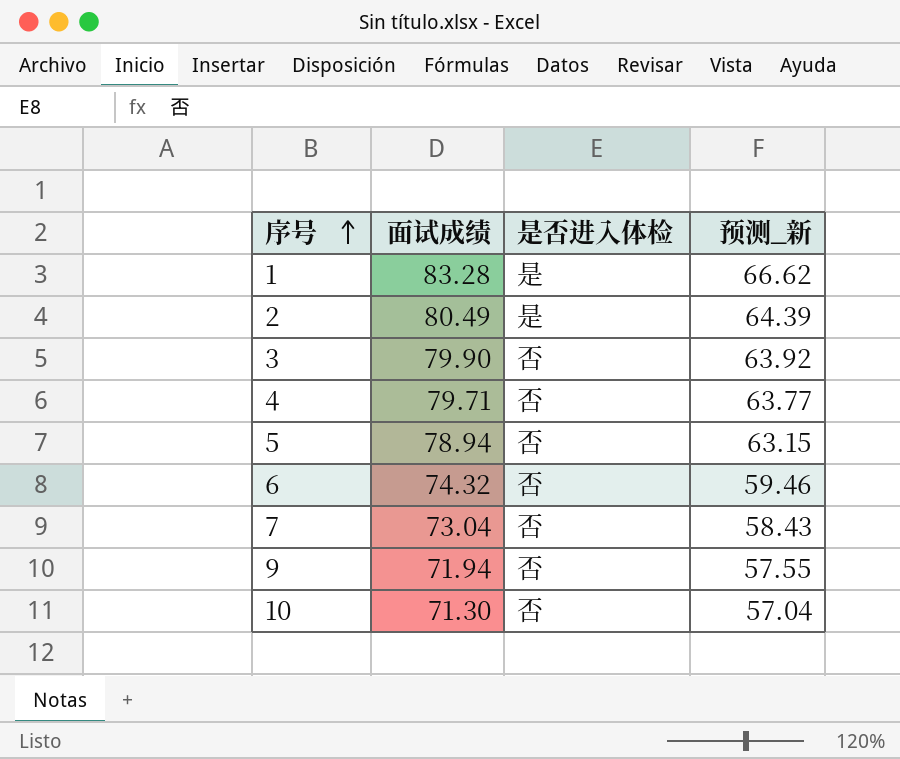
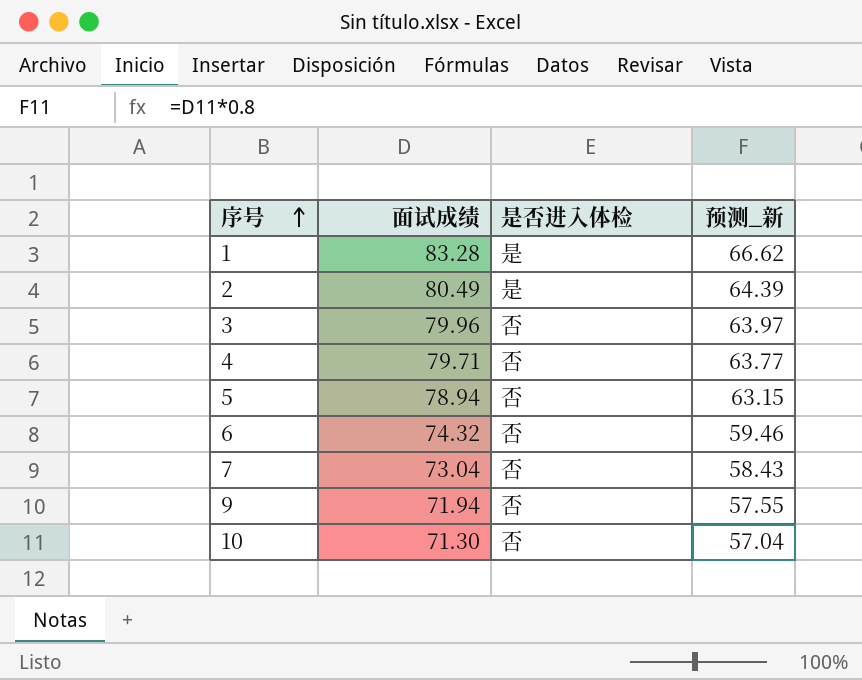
3 | 面试成绩: 79.90 -> 79.96
3 | 预测_新: 63.92 -> 63.97

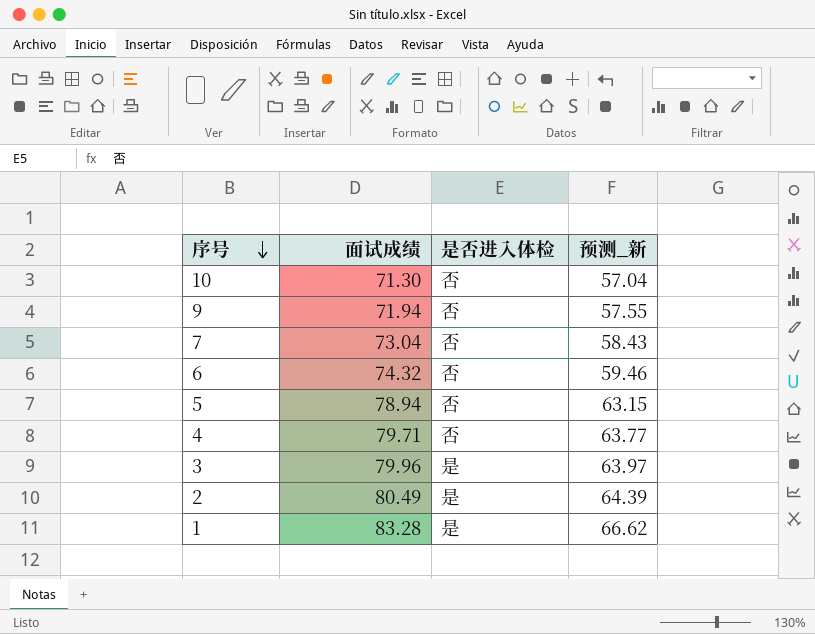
row order: 序号 ascending -> 序号 descending
3 | 是否进入体检: 否 -> 是

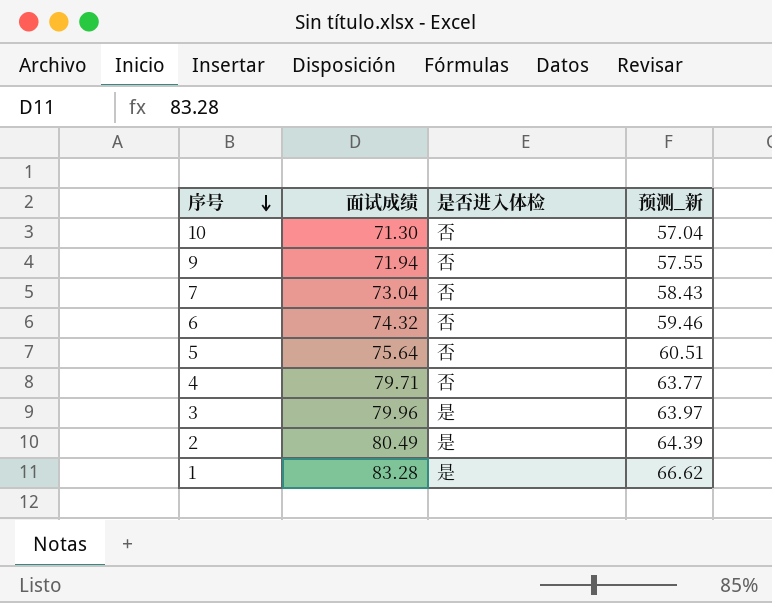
5 | 面试成绩: 78.94 -> 75.64
5 | 预测_新: 63.15 -> 60.51

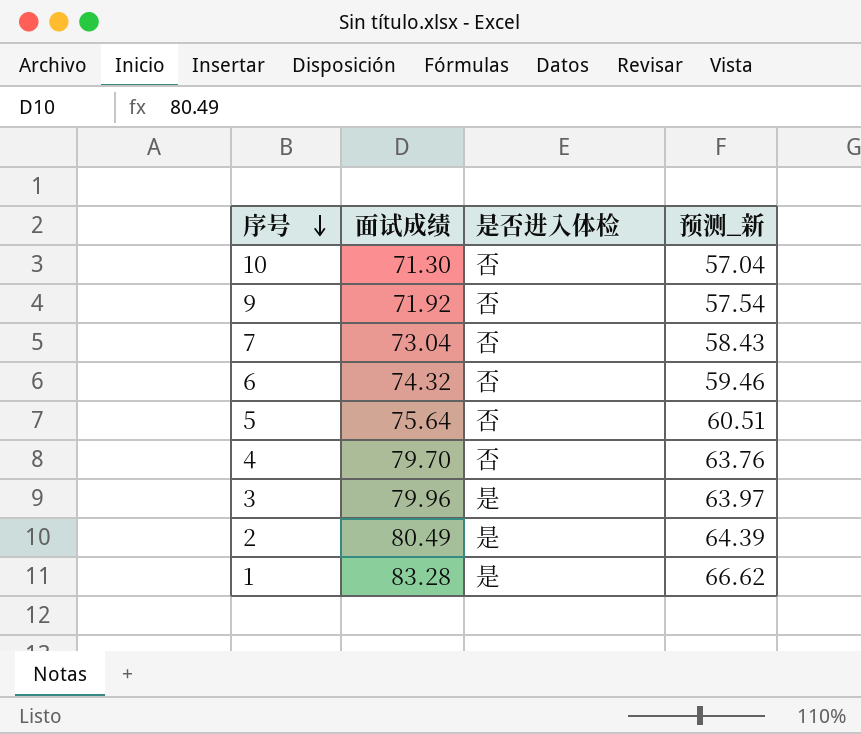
9 | 面试成绩: 71.94 -> 71.92
9 | 预测_新: 57.55 -> 57.54
4 | 面试成绩: 79.71 -> 79.70
4 | 预测_新: 63.77 -> 63.76

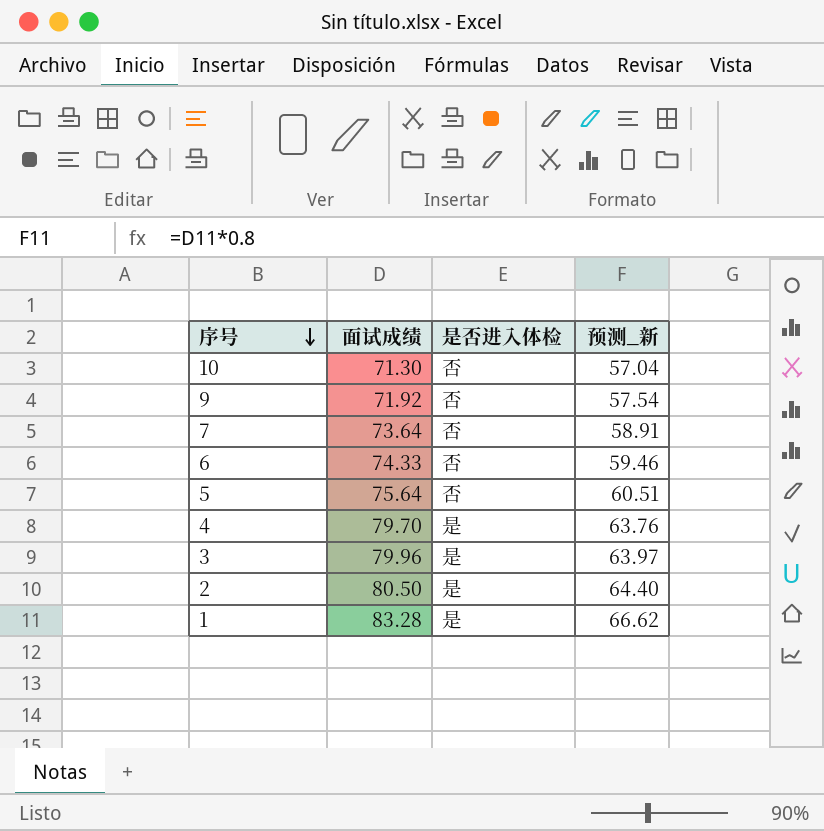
7 | 面试成绩: 73.04 -> 73.64
7 | 预测_新: 58.43 -> 58.91
6 | 面试成绩: 74.32 -> 74.33
4 | 是否进入体检: 否 -> 是
2 | 面试成绩: 80.49 -> 80.50
2 | 预测_新: 64.39 -> 64.40

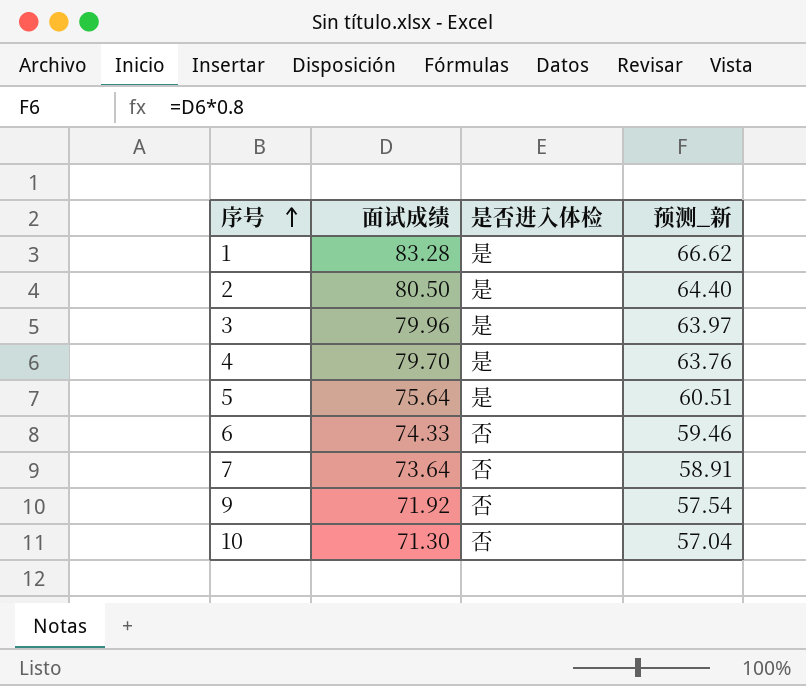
row order: 序号 descending -> 序号 ascending
5 | 是否进入体检: 否 -> 是

